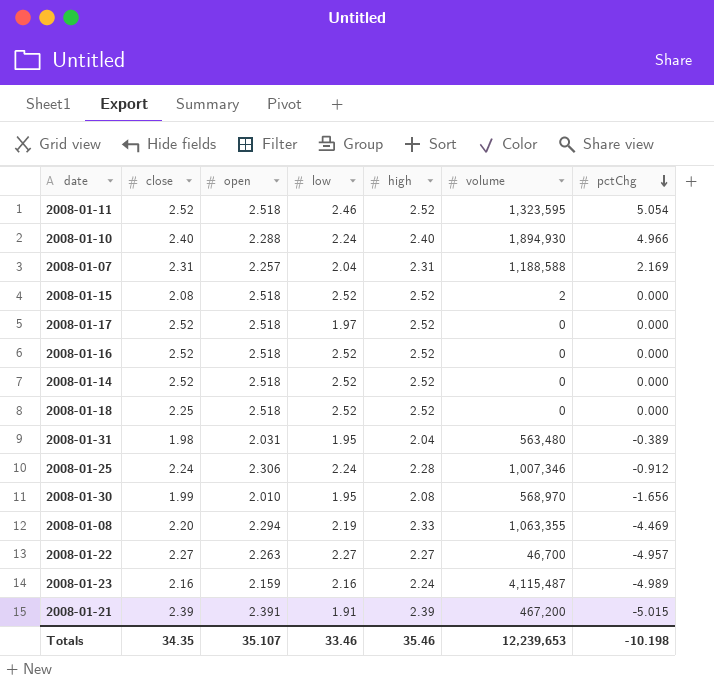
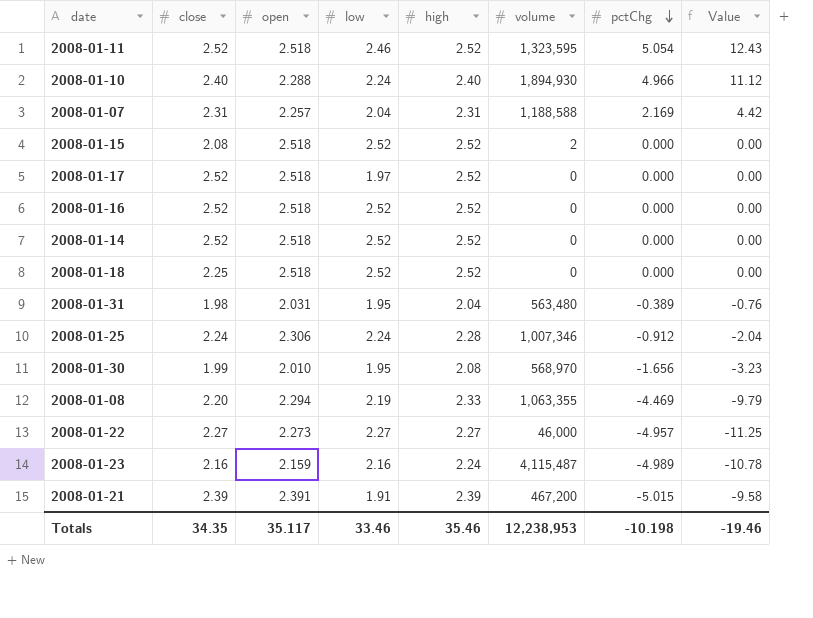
column Value | formula: none -> [low] * [pctChg]
2008-01-22 | open: 2.263 -> 2.273
2008-01-22 | volume: 46,700 -> 46,000
Totals | open: 35.107 -> 35.117
Totals | volume: 12,239,653 -> 12,238,953

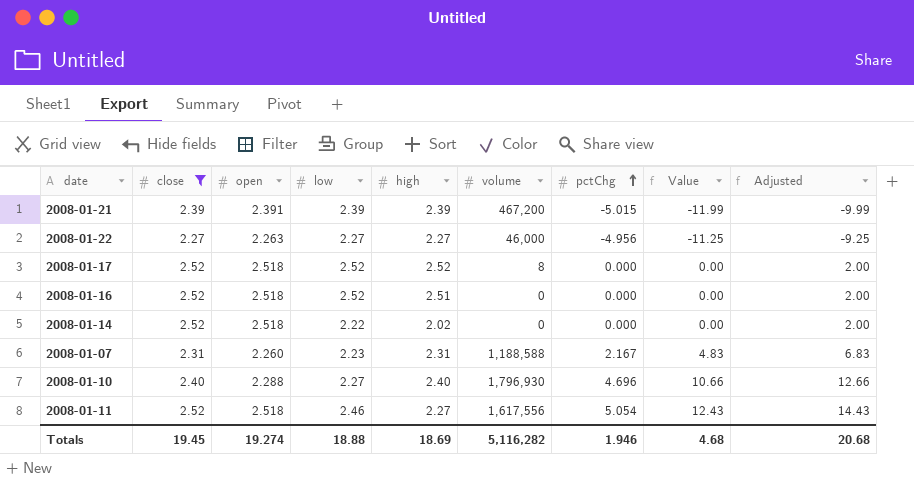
filter: none -> close >= 2.27
row order: pctChg descending -> pctChg ascending
column Adjusted | formula: none -> [Value] + 2
2008-01-21 | low: 1.91 -> 2.39
2008-01-21 | Value: -9.58 -> -11.99
2008-01-22 | open: 2.273 -> 2.263
2008-01-22 | pctChg: -4.957 -> -4.956
2008-01-17 | low: 1.97 -> 2.52
2008-01-17 | volume: 0 -> 8
2008-01-16 | high: 2.52 -> 2.51
2008-01-14 | low: 2.52 -> 2.22
2008-01-14 | high: 2.52 -> 2.02
2008-01-07 | open: 2.257 -> 2.260
2008-01-07 | low: 2.04 -> 2.23
2008-01-07 | pctChg: 2.169 -> 2.167
2008-01-07 | Value: 4.42 -> 4.83
2008-01-10 | low: 2.24 -> 2.27
2008-01-10 | volume: 1,894,930 -> 1,796,930
2008-01-10 | pctChg: 4.966 -> 4.696
2008-01-10 | Value: 11.12 -> 10.66
2008-01-11 | high: 2.52 -> 2.27
2008-01-11 | volume: 1,323,595 -> 1,617,556
Totals | close: 34.35 -> 19.45
Totals | open: 35.117 -> 19.274
Totals | low: 33.46 -> 18.88
Totals | high: 35.46 -> 18.69
Totals | volume: 12,238,953 -> 5,116,282
Totals | pctChg: -10.198 -> 1.946
Totals | Value: -19.46 -> 4.68

